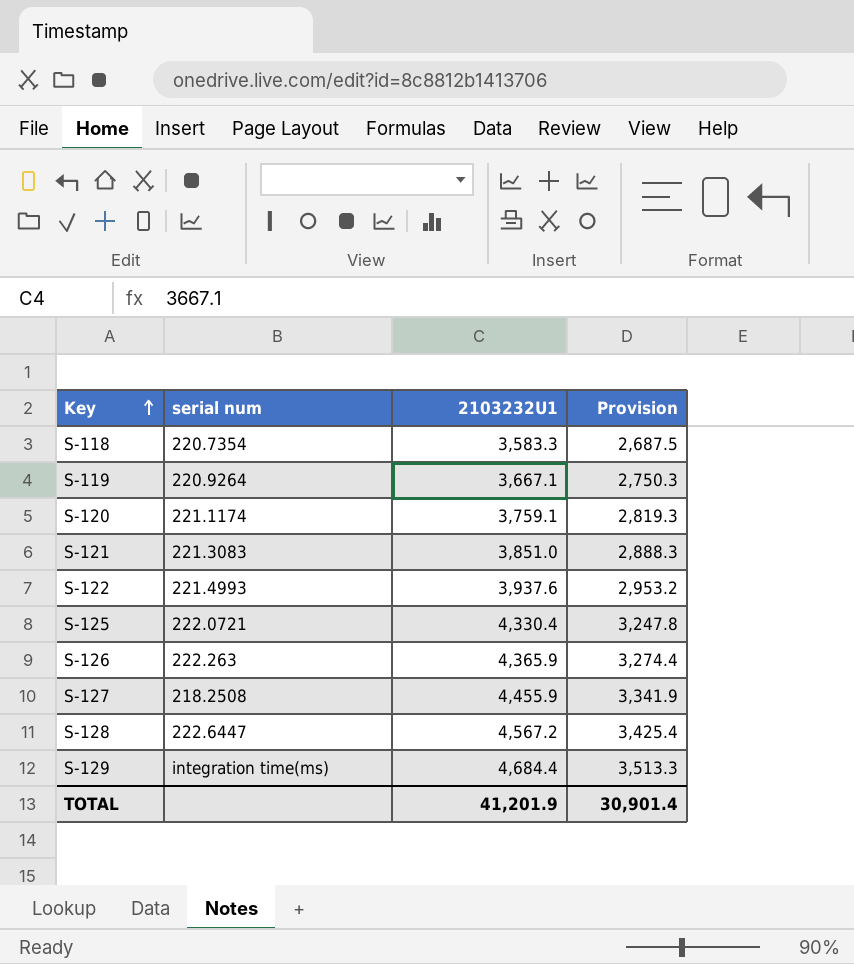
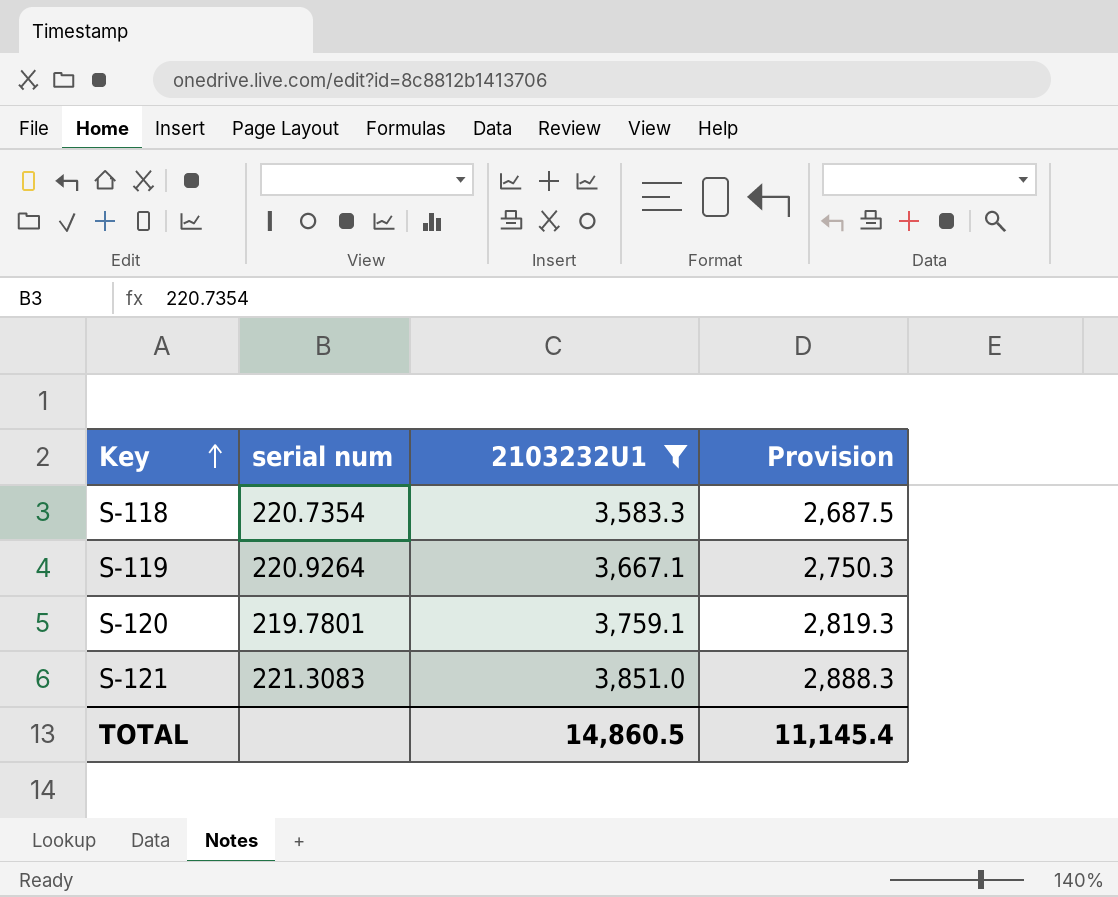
filter: none -> 2103232U1 <= 3,851.0
S-120 | serial num: 221.1174 -> 219.7801
TOTAL | 2103232U1: 41,201.9 -> 14,860.5
TOTAL | Provision: 30,901.4 -> 11,145.4

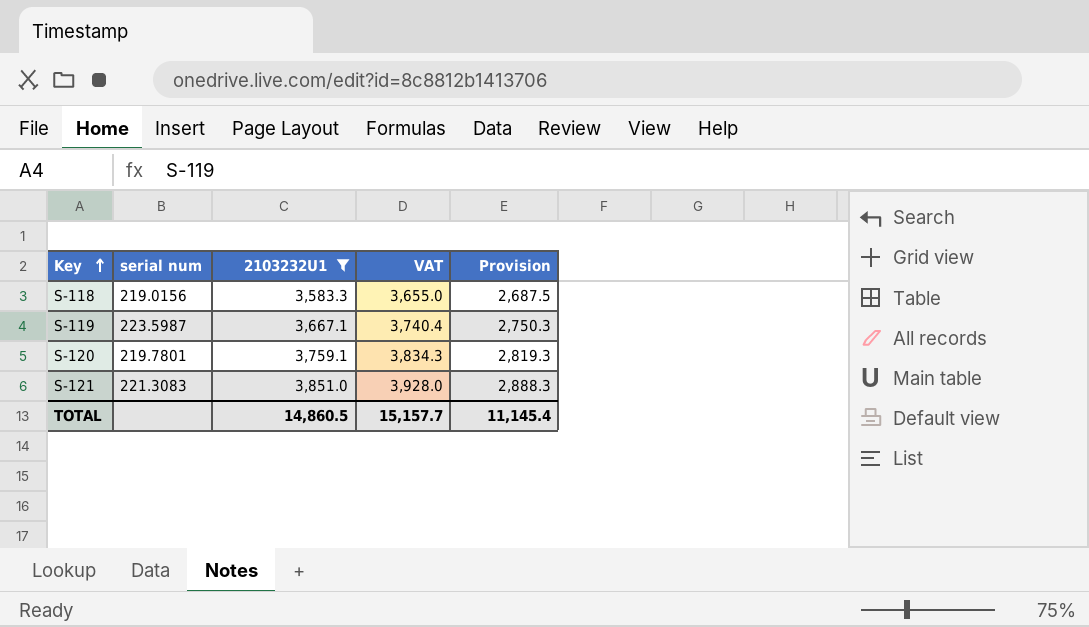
column VAT | formula: none -> [2103232U1] * 1.02
S-118 | serial num: 220.7354 -> 219.0156
S-119 | serial num: 220.9264 -> 223.5987

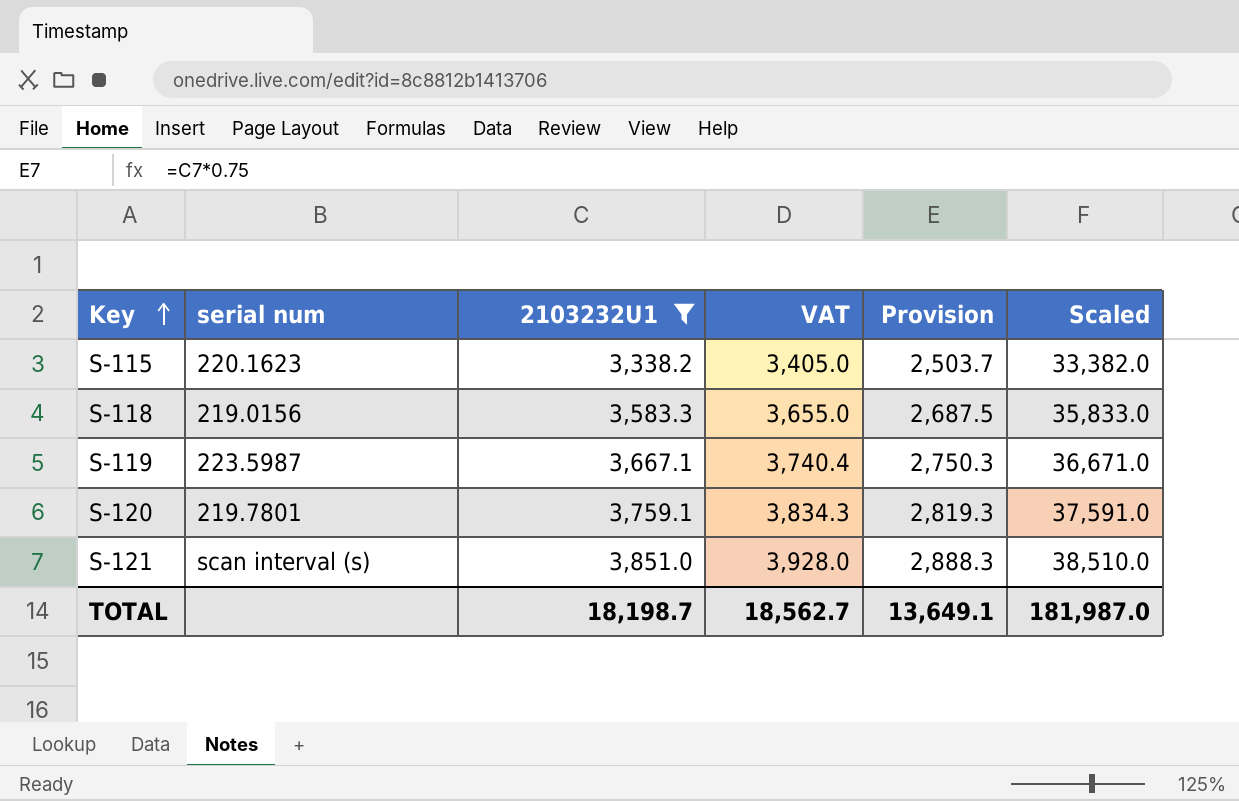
column Scaled | formula: none -> [2103232U1] * 10
row S-115: none -> 220.1623 | 3,338.2 | 3,405.0 | 2,503.7 | 33,382.0
S-121 | serial num: 221.3083 -> scan interval (s)
TOTAL | 2103232U1: 14,860.5 -> 18,198.7
TOTAL | VAT: 15,157.7 -> 18,562.7
TOTAL | Provision: 11,145.4 -> 13,649.1

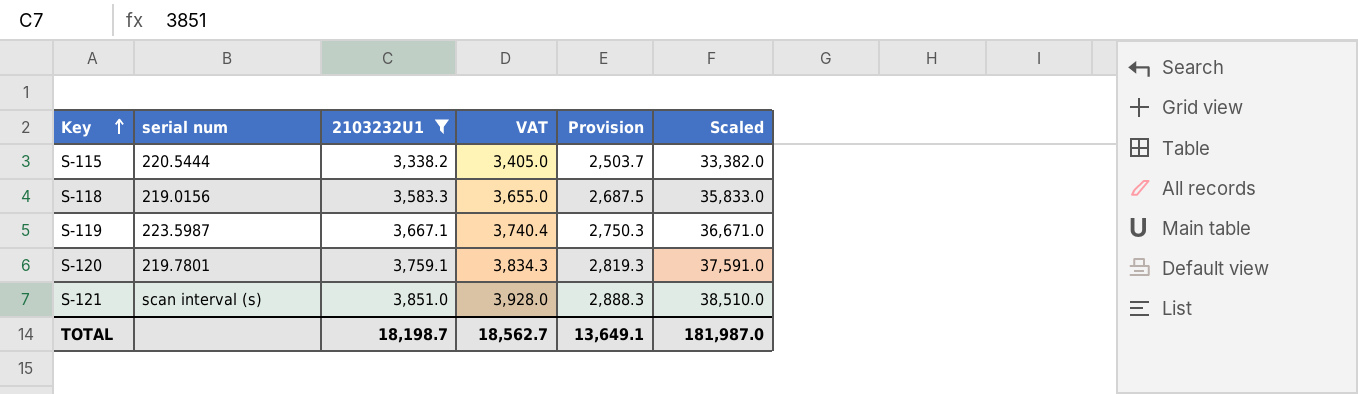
S-115 | serial num: 220.1623 -> 220.5444

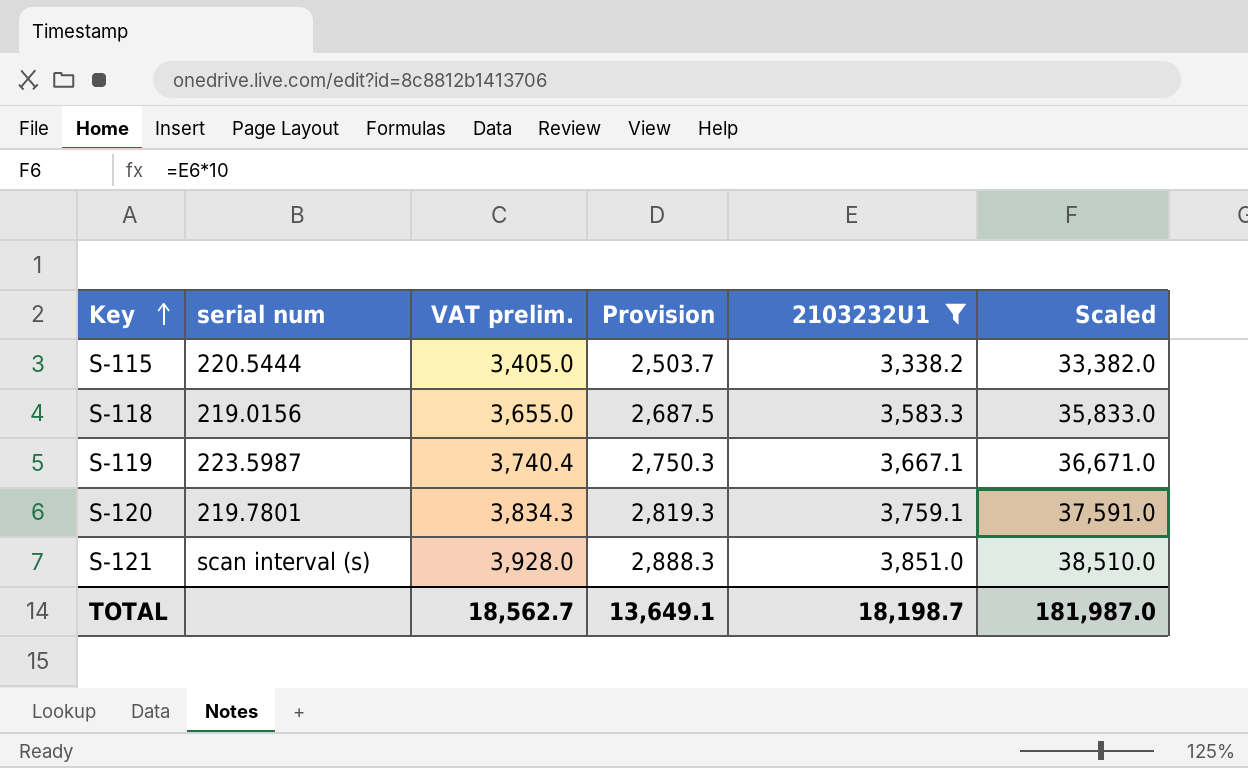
column name: VAT -> VAT prelim.
column 2103232U1 | position: 3 -> 5

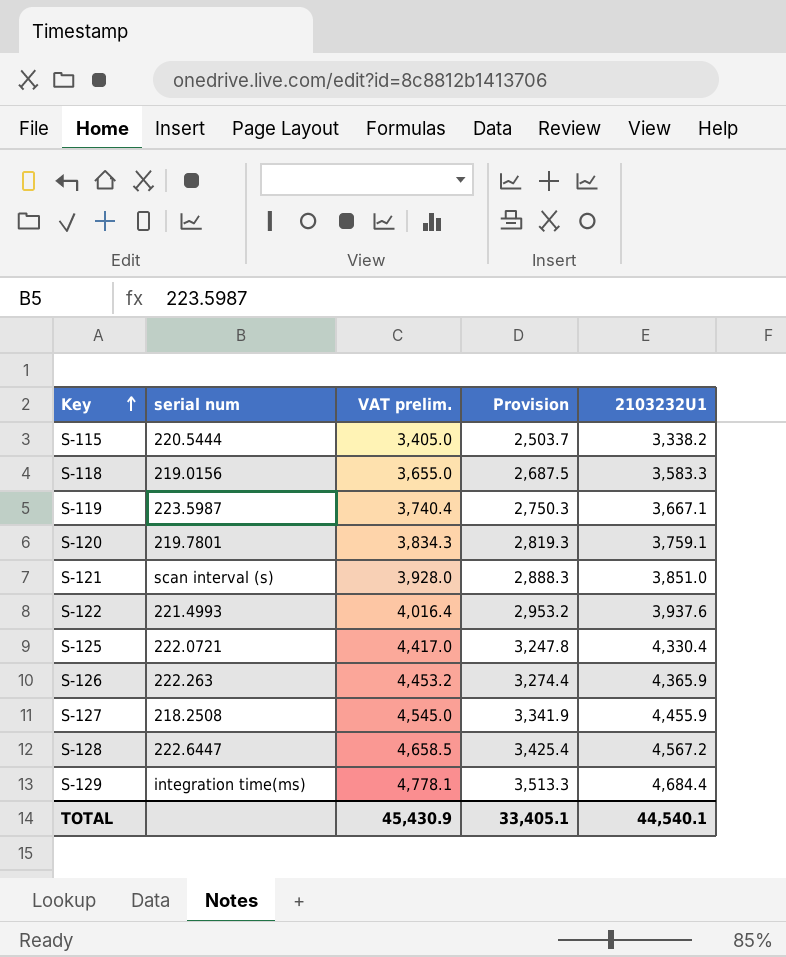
filter: 2103232U1 <= 3,851.0 -> none
column Scaled | formula: [2103232U1] * 10 -> none
TOTAL | VAT prelim.: 18,562.7 -> 45,430.9
TOTAL | Provision: 13,649.1 -> 33,405.1
TOTAL | 2103232U1: 18,198.7 -> 44,540.1

